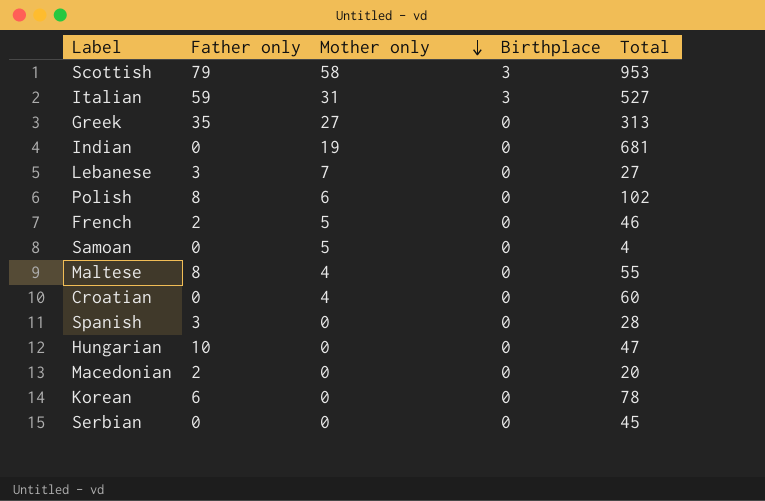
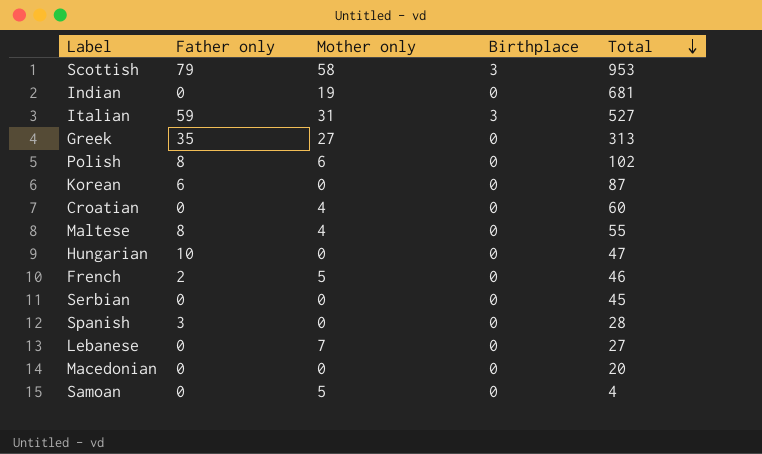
row order: Mother only descending -> Total descending
Korean | Total: 78 -> 87
Lebanese | Father only: 3 -> 0
Macedonian | Father only: 2 -> 0

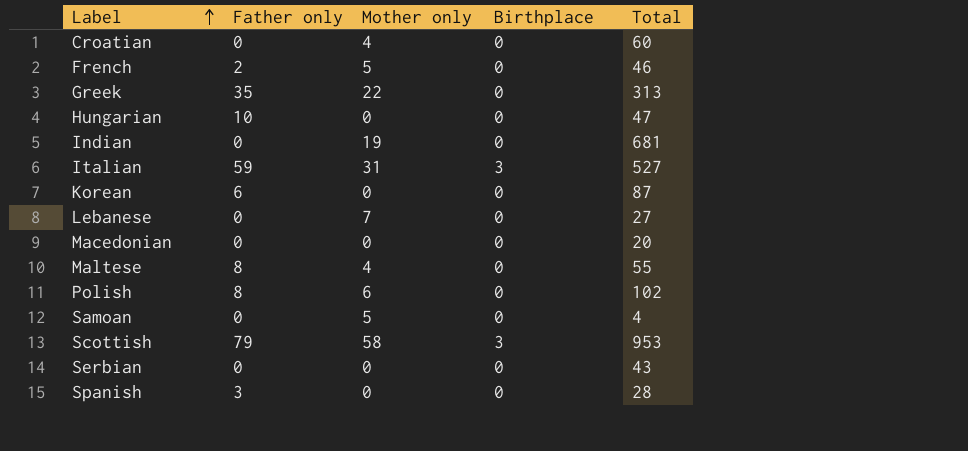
row order: Total descending -> Label ascending
Greek | Mother only: 27 -> 22
Serbian | Total: 45 -> 43

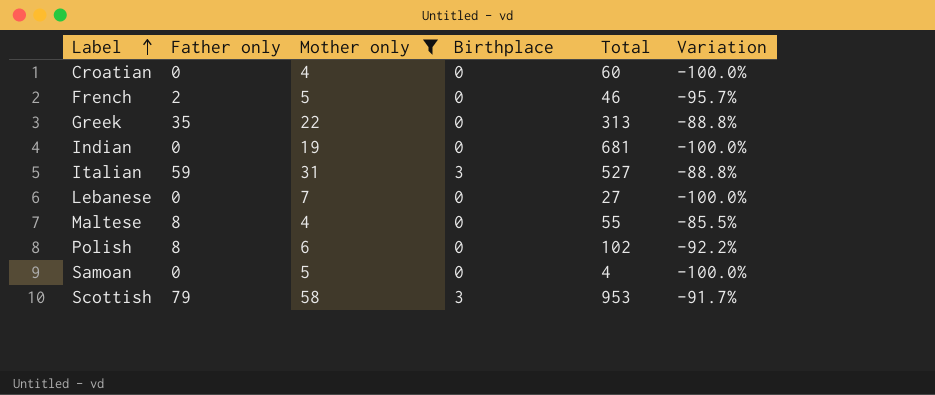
filter: none -> Mother only != 0
column Variation | formula: none -> ([Father only] - [Total]) / [Total]

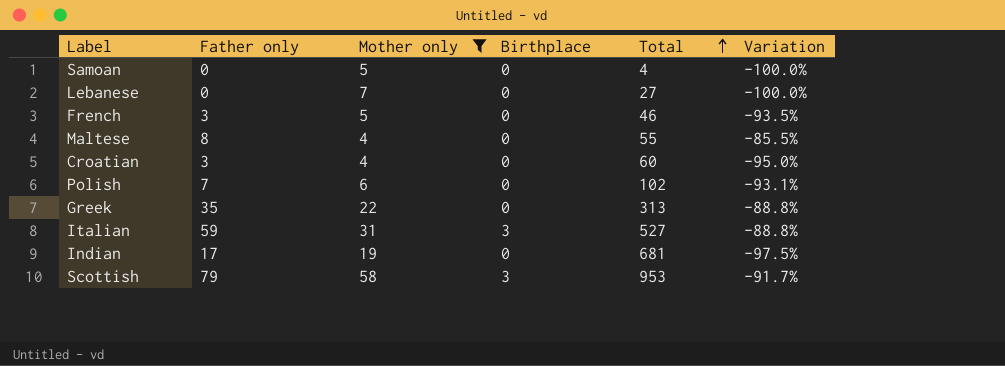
row order: Label ascending -> Total ascending
French | Father only: 2 -> 3
French | Variation: -95.7% -> -93.5%
Croatian | Father only: 0 -> 3
Croatian | Variation: -100.0% -> -95.0%
Polish | Father only: 8 -> 7
Polish | Variation: -92.2% -> -93.1%
Indian | Father only: 0 -> 17
Indian | Variation: -100.0% -> -97.5%

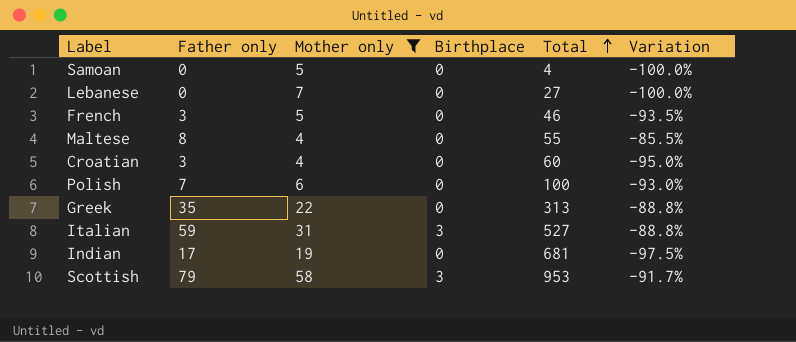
Polish | Total: 102 -> 100
Polish | Variation: -93.1% -> -93.0%

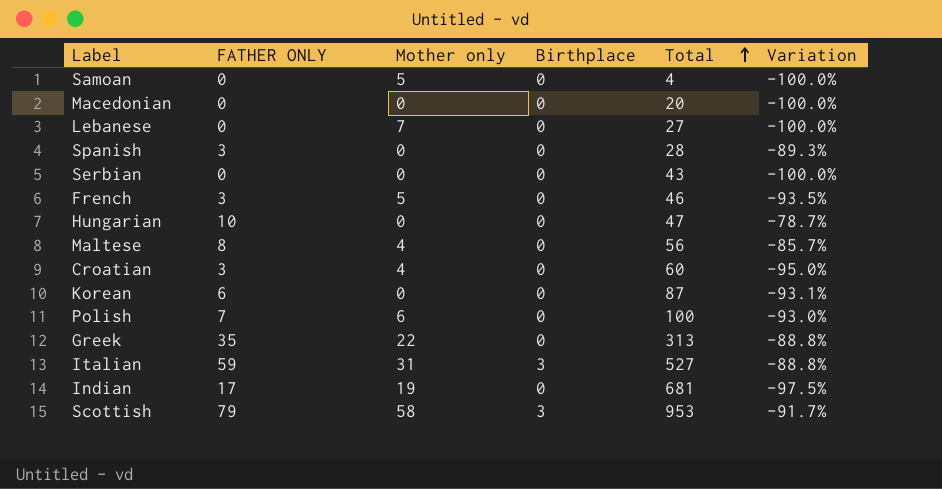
filter: Mother only != 0 -> none
column name: Father only -> FATHER ONLY
Maltese | Total: 55 -> 56
Maltese | Variation: -85.5% -> -85.7%

